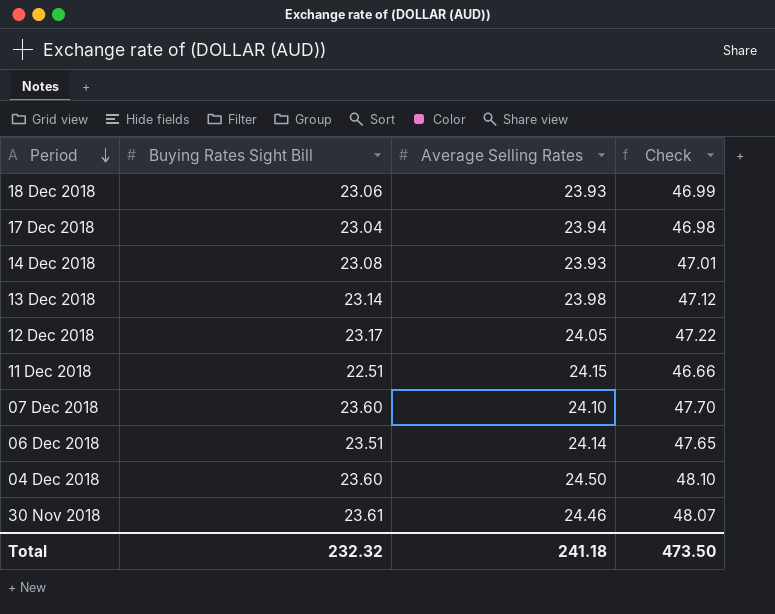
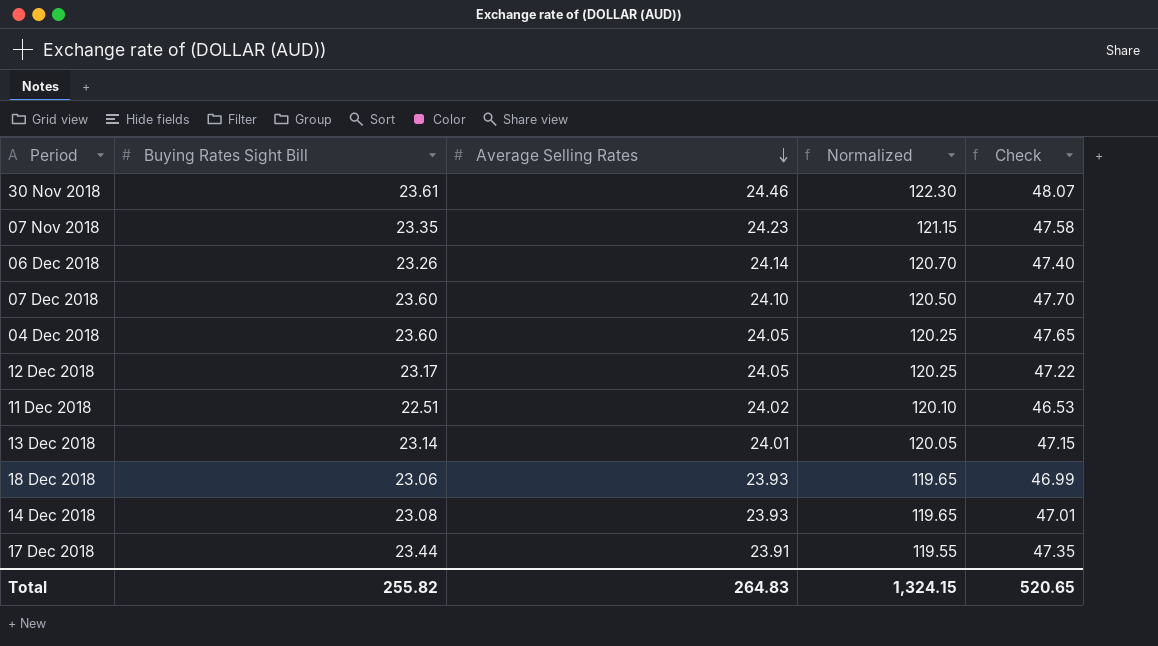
row order: Period descending -> Average Selling Rates descending
column Normalized | formula: none -> [Average Selling Rates] * 5
row 07 Nov 2018: none -> 23.35 | 24.23 | 121.15 | 47.58
06 Dec 2018 | Buying Rates Sight Bill: 23.51 -> 23.26
06 Dec 2018 | Check: 47.65 -> 47.40
04 Dec 2018 | Average Selling Rates: 24.50 -> 24.05
04 Dec 2018 | Check: 48.10 -> 47.65
11 Dec 2018 | Average Selling Rates: 24.15 -> 24.02
11 Dec 2018 | Check: 46.66 -> 46.53
13 Dec 2018 | Average Selling Rates: 23.98 -> 24.01
13 Dec 2018 | Check: 47.12 -> 47.15
17 Dec 2018 | Buying Rates Sight Bill: 23.04 -> 23.44
17 Dec 2018 | Average Selling Rates: 23.94 -> 23.91
17 Dec 2018 | Check: 46.98 -> 47.35
Total | Buying Rates Sight Bill: 232.32 -> 255.82
Total | Average Selling Rates: 241.18 -> 264.83
Total | Check: 473.50 -> 520.65

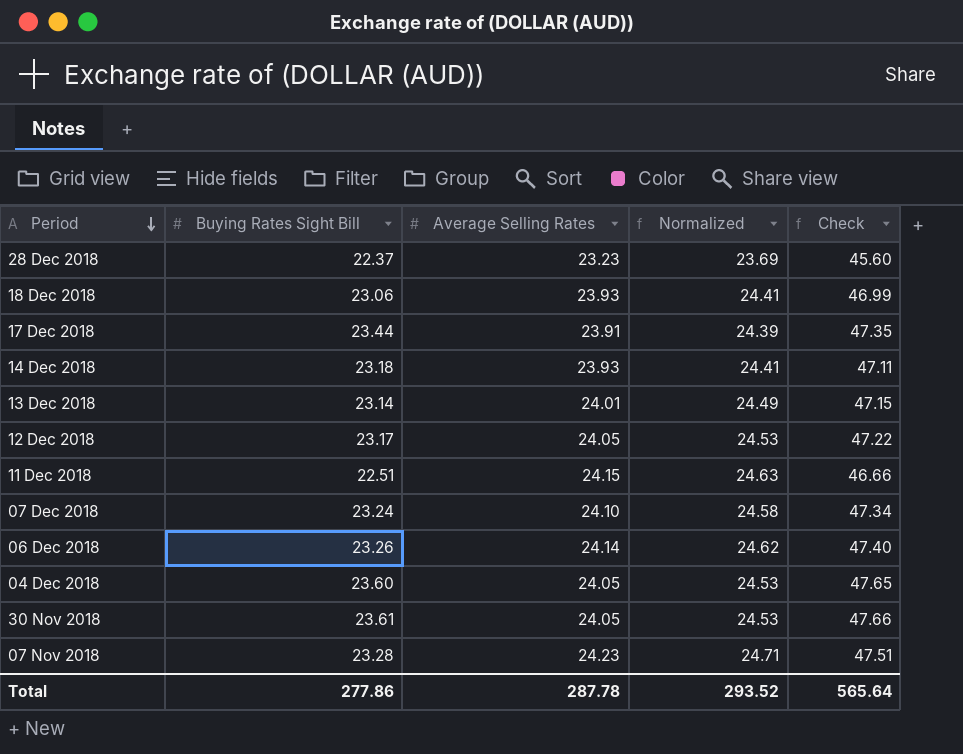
row order: Average Selling Rates descending -> Period descending
column Normalized | formula: [Average Selling Rates] * 5 -> [Average Selling Rates] * 1.02
row 28 Dec 2018: none -> 22.37 | 23.23 | 23.69 | 45.60
14 Dec 2018 | Buying Rates Sight Bill: 23.08 -> 23.18
14 Dec 2018 | Check: 47.01 -> 47.11
11 Dec 2018 | Average Selling Rates: 24.02 -> 24.15
11 Dec 2018 | Check: 46.53 -> 46.66
07 Dec 2018 | Buying Rates Sight Bill: 23.60 -> 23.24
07 Dec 2018 | Check: 47.70 -> 47.34
30 Nov 2018 | Average Selling Rates: 24.46 -> 24.05
30 Nov 2018 | Check: 48.07 -> 47.66
07 Nov 2018 | Buying Rates Sight Bill: 23.35 -> 23.28
07 Nov 2018 | Check: 47.58 -> 47.51
Total | Buying Rates Sight Bill: 255.82 -> 277.86
Total | Average Selling Rates: 264.83 -> 287.78
Total | Normalized: 1,324.15 -> 293.52
Total | Check: 520.65 -> 565.64

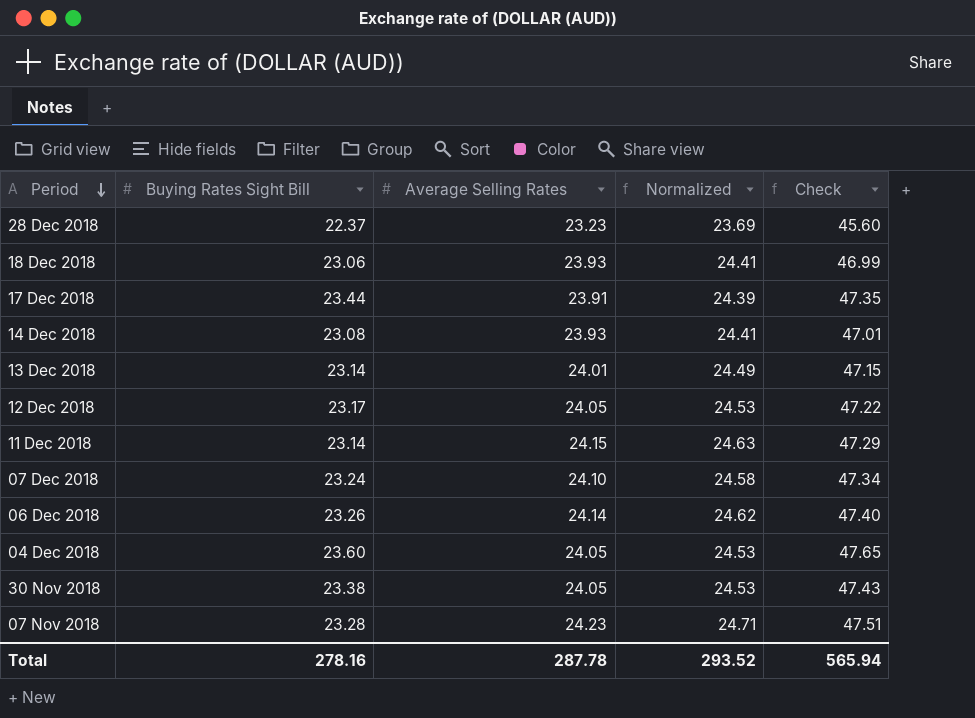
14 Dec 2018 | Buying Rates Sight Bill: 23.18 -> 23.08
14 Dec 2018 | Check: 47.11 -> 47.01
11 Dec 2018 | Buying Rates Sight Bill: 22.51 -> 23.14
11 Dec 2018 | Check: 46.66 -> 47.29
30 Nov 2018 | Buying Rates Sight Bill: 23.61 -> 23.38
30 Nov 2018 | Check: 47.66 -> 47.43
Total | Buying Rates Sight Bill: 277.86 -> 278.16
Total | Check: 565.64 -> 565.94

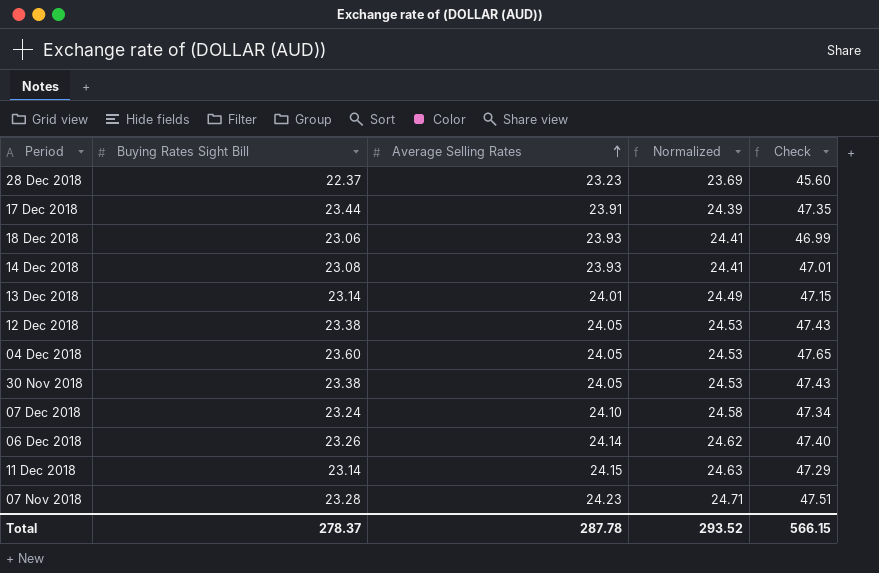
row order: Period descending -> Average Selling Rates ascending
12 Dec 2018 | Buying Rates Sight Bill: 23.17 -> 23.38
12 Dec 2018 | Check: 47.22 -> 47.43
Total | Buying Rates Sight Bill: 278.16 -> 278.37
Total | Check: 565.94 -> 566.15

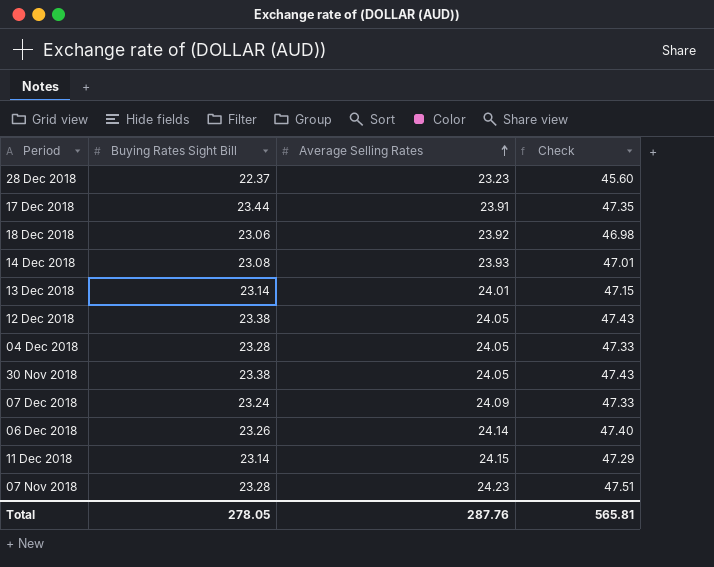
column Normalized | formula: [Average Selling Rates] * 1.02 -> none
18 Dec 2018 | Average Selling Rates: 23.93 -> 23.92
18 Dec 2018 | Check: 46.99 -> 46.98
04 Dec 2018 | Buying Rates Sight Bill: 23.60 -> 23.28
04 Dec 2018 | Check: 47.65 -> 47.33
07 Dec 2018 | Average Selling Rates: 24.10 -> 24.09
07 Dec 2018 | Check: 47.34 -> 47.33
Total | Buying Rates Sight Bill: 278.37 -> 278.05
Total | Average Selling Rates: 287.78 -> 287.76
Total | Check: 566.15 -> 565.81

